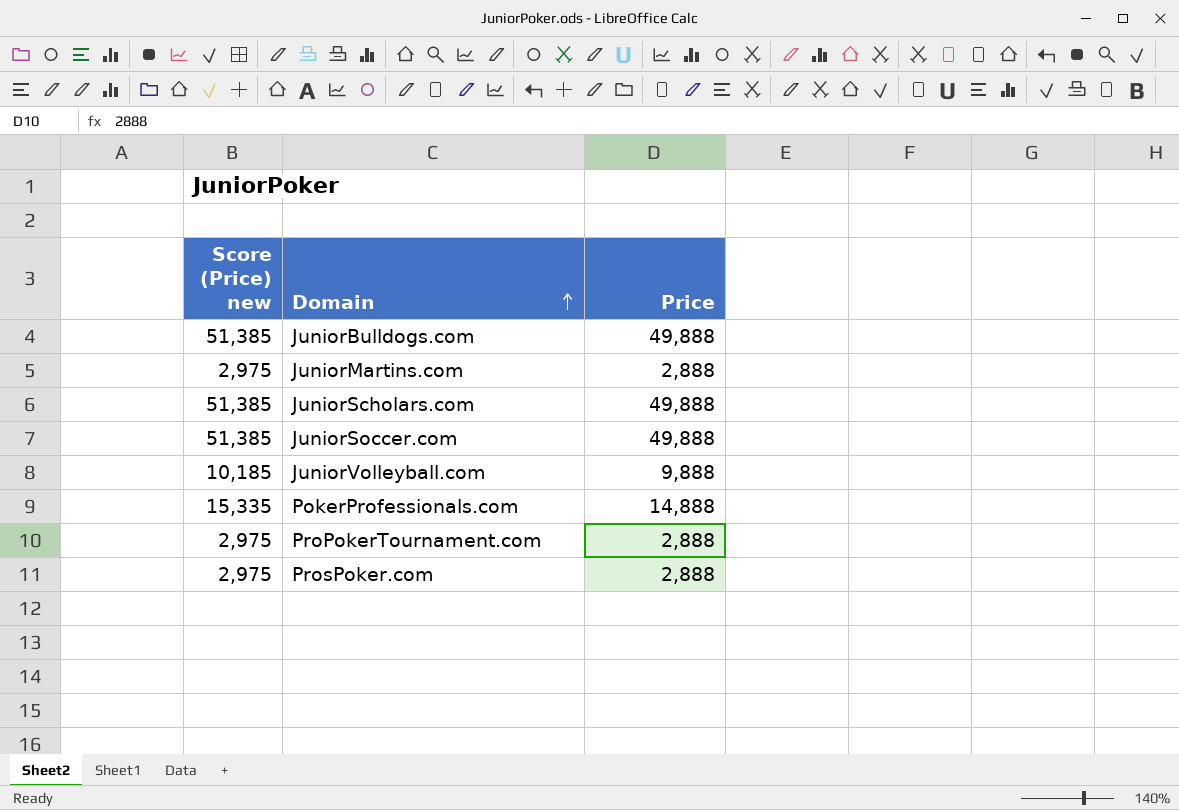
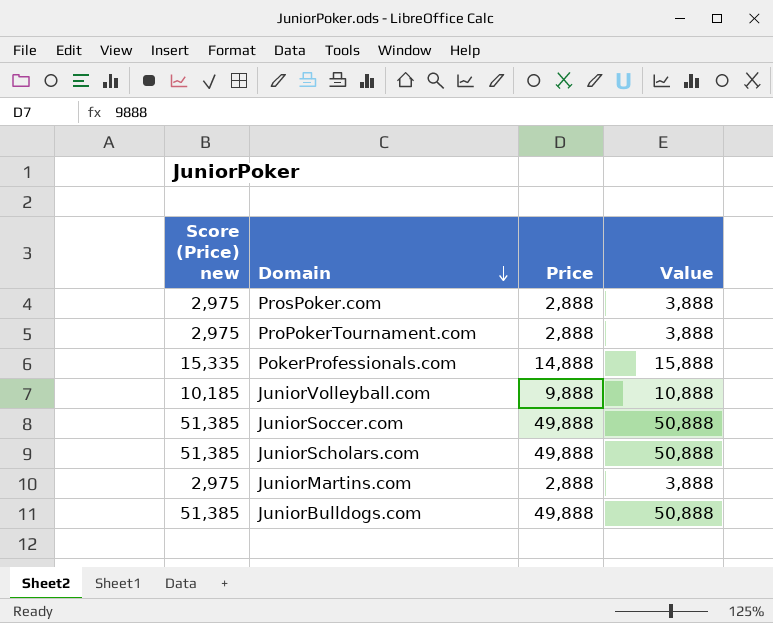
row order: Domain ascending -> Domain descending
column Value | formula: none -> [Price] + 1000

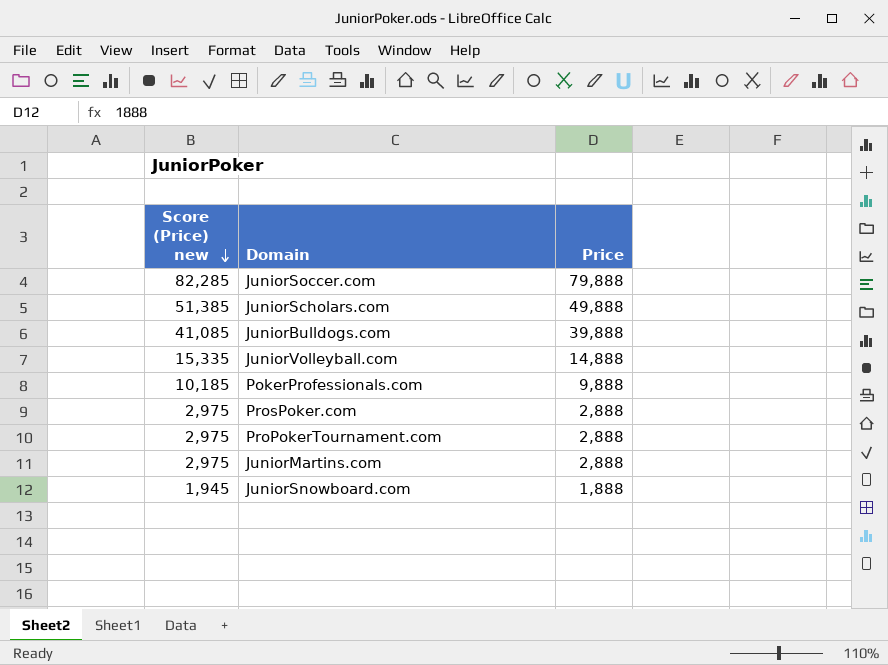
row order: Domain descending -> Score (Price) new descending
column Value | formula: [Price] + 1000 -> none
JuniorSoccer.com | Score (Price) new: 51,385 -> 82,285
JuniorSoccer.com | Price: 49,888 -> 79,888
JuniorBulldogs.com | Score (Price) new: 51,385 -> 41,085
JuniorBulldogs.com | Price: 49,888 -> 39,888
JuniorVolleyball.com | Score (Price) new: 10,185 -> 15,335
JuniorVolleyball.com | Price: 9,888 -> 14,888
PokerProfessionals.com | Score (Price) new: 15,335 -> 10,185
PokerProfessionals.com | Price: 14,888 -> 9,888
row JuniorSnowboard.com: none -> 1,945 | 1,888

